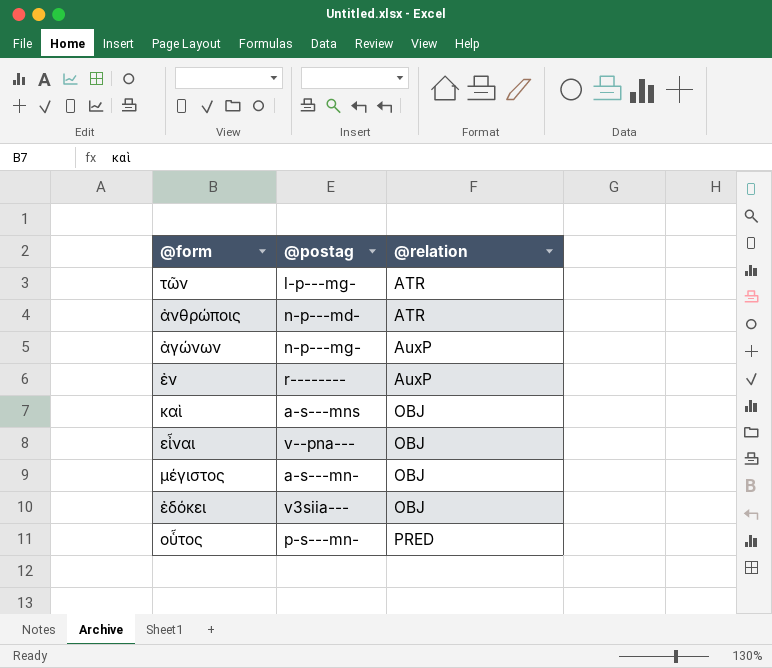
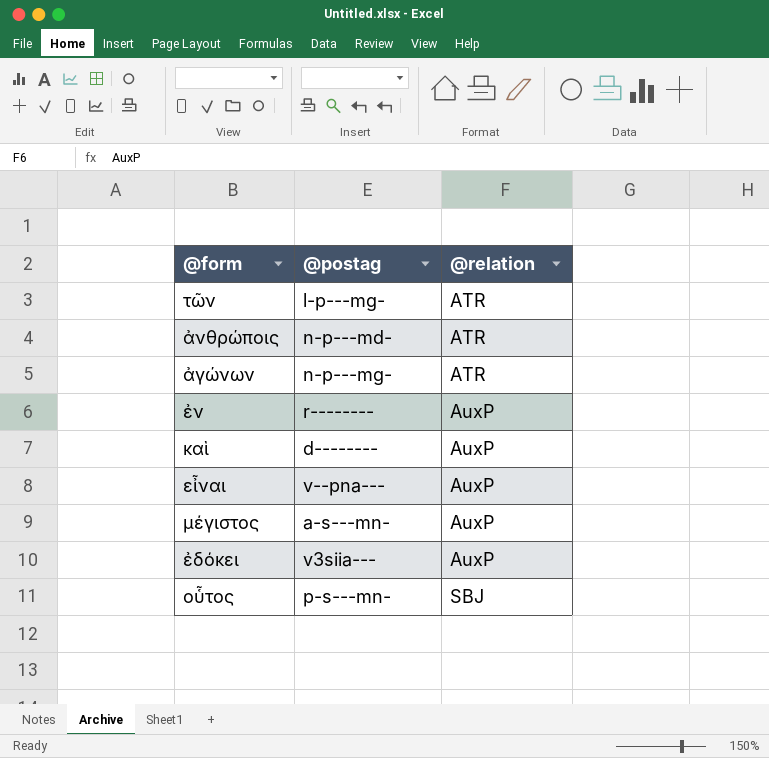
ἀγώνων | @relation: AuxP -> ATR
καὶ | @postag: a-s---mns -> d--------
καὶ | @relation: OBJ -> AuxP
εἶναι | @relation: OBJ -> AuxP
μέγιστος | @relation: OBJ -> AuxP
ἐδόκει | @relation: OBJ -> AuxP
οὗτος | @relation: PRED -> SBJ

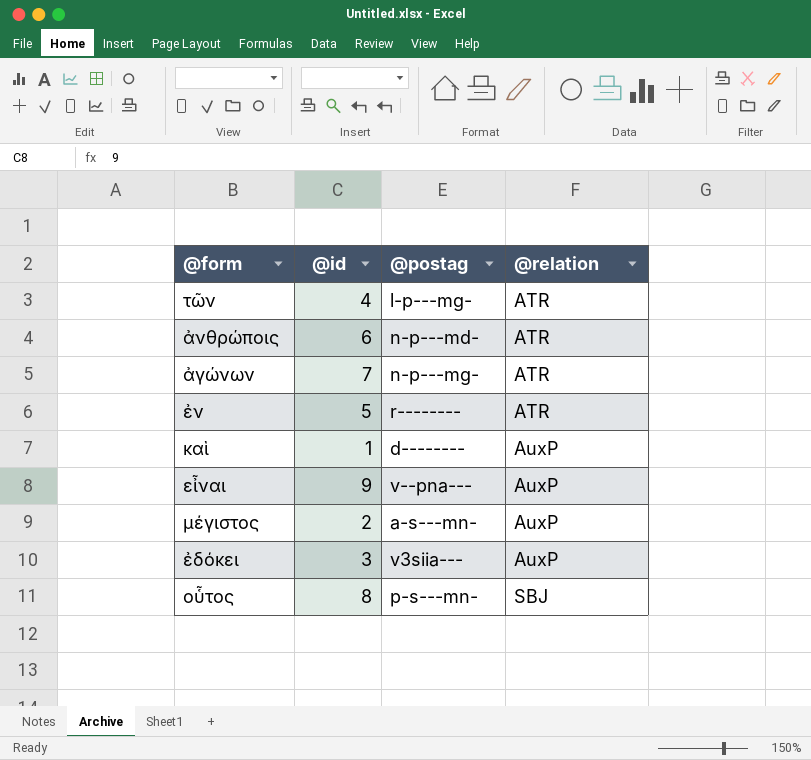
column @id | position: none -> 2
ἐν | @relation: AuxP -> ATR

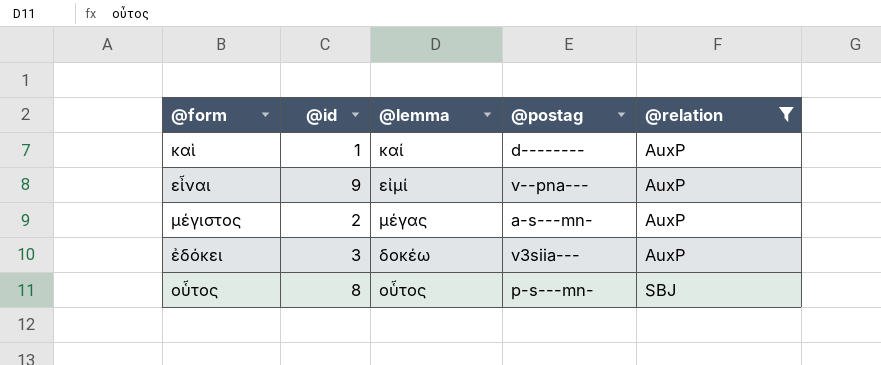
filter: none -> @relation != ATR
column @lemma | position: none -> 3

